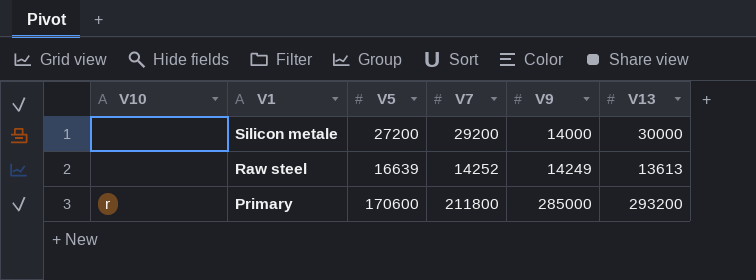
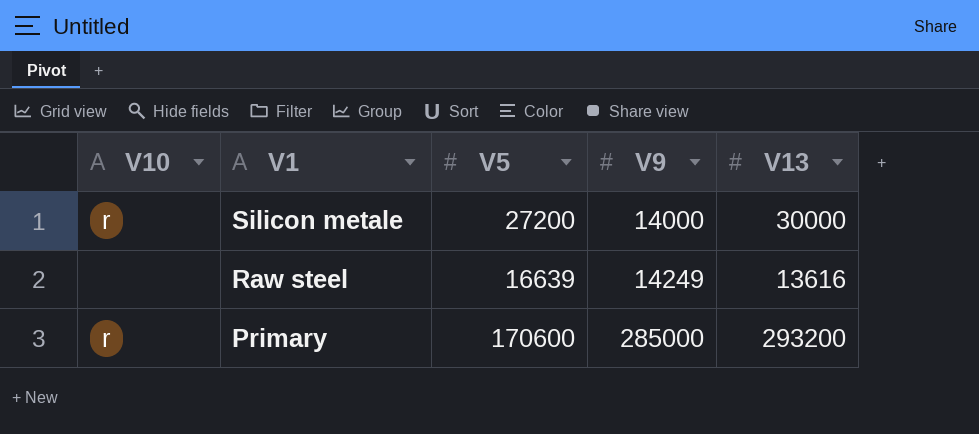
column V7 | position: 4 -> none
Silicon metale | V10: none -> r
Raw steel | V13: 13613 -> 13616

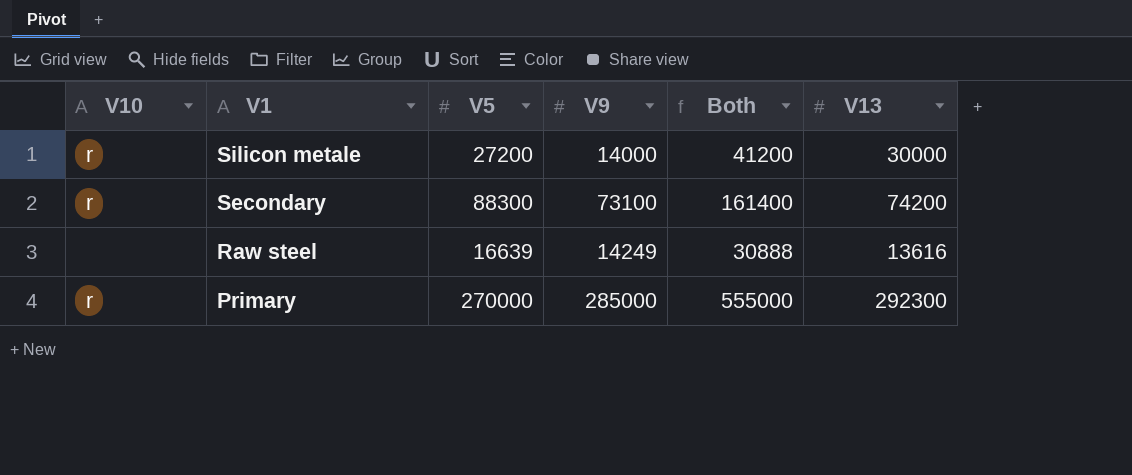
column Both | formula: none -> [V5] + [V9]
row Secondary: none -> r | 88300 | 73100 | 161400 | 74200
Primary | V5: 170600 -> 270000
Primary | V13: 293200 -> 292300

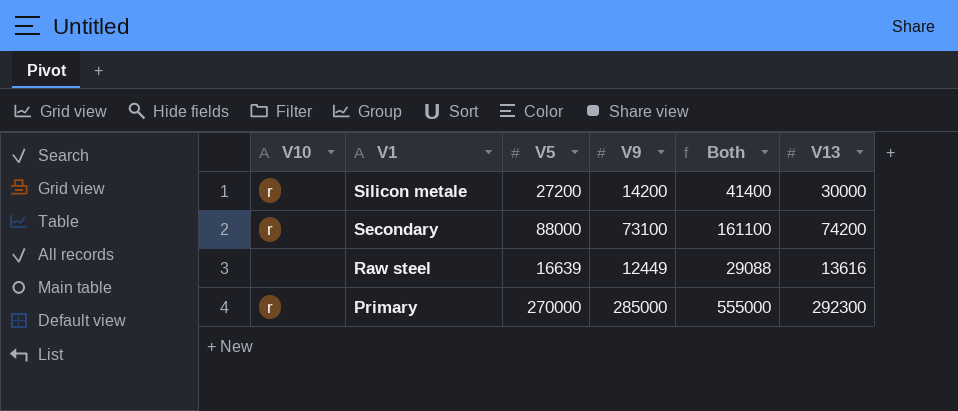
Silicon metale | V9: 14000 -> 14200
Silicon metale | Both: 41200 -> 41400
Secondary | V5: 88300 -> 88000
Secondary | Both: 161400 -> 161100
Raw steel | V9: 14249 -> 12449
Raw steel | Both: 30888 -> 29088

